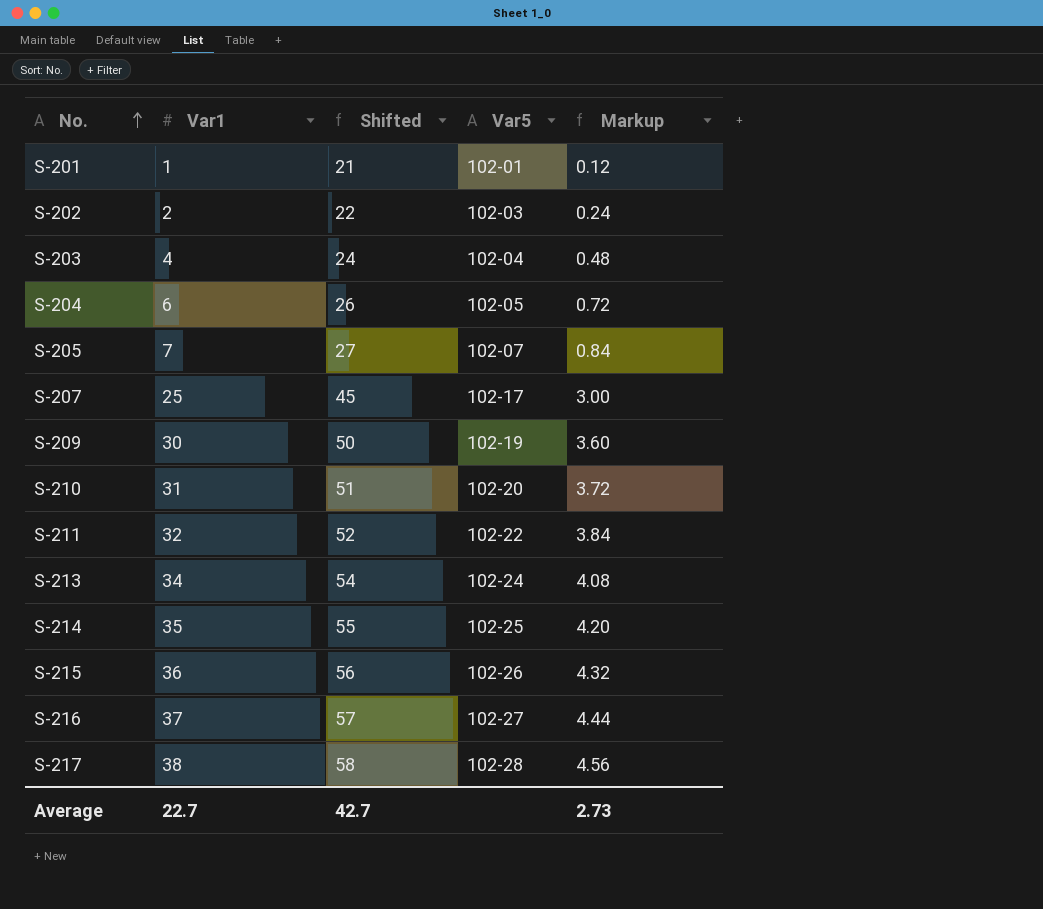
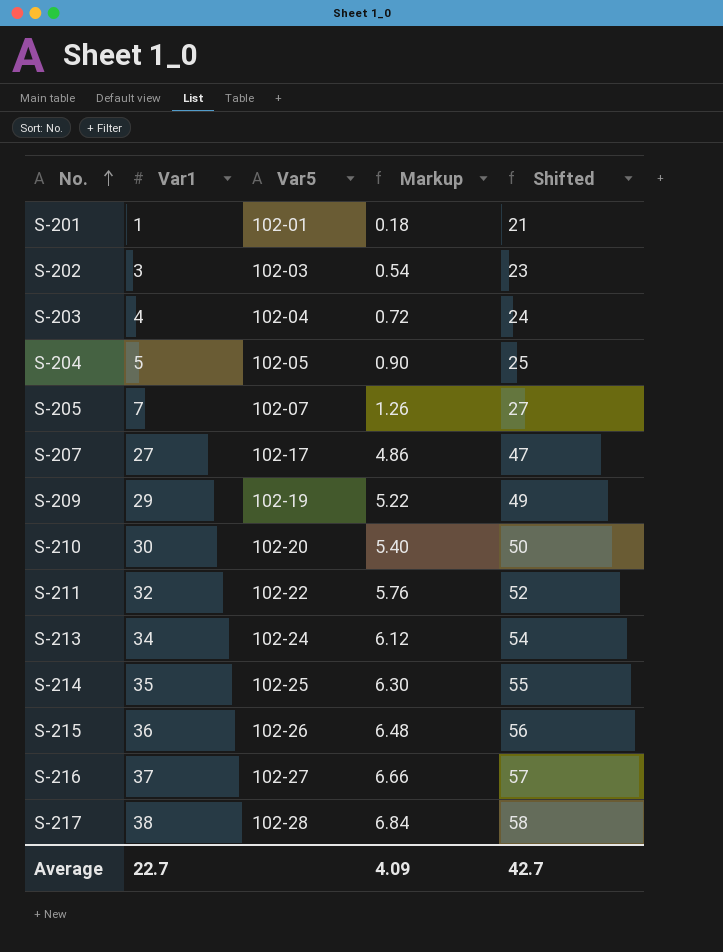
column Markup | formula: [Var1] * 0.12 -> [Var1] * 0.18
column Shifted | position: 3 -> 5
S-202 | Var1: 2 -> 3
S-202 | Shifted: 22 -> 23
S-204 | Var1: 6 -> 5
S-204 | Shifted: 26 -> 25
S-207 | Var1: 25 -> 27
S-207 | Shifted: 45 -> 47
S-209 | Var1: 30 -> 29
S-209 | Shifted: 50 -> 49
S-210 | Var1: 31 -> 30
S-210 | Shifted: 51 -> 50
Average | Markup: 2.73 -> 4.09

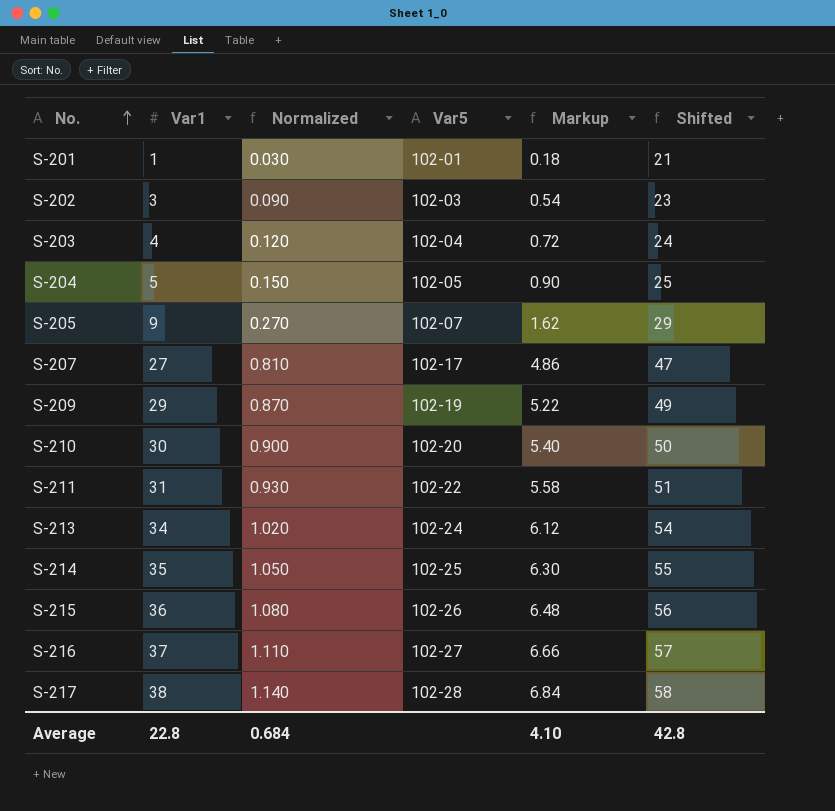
column Normalized | formula: none -> [Var1] * 0.03
S-205 | Var1: 7 -> 9
S-205 | Markup: 1.26 -> 1.62
S-205 | Shifted: 27 -> 29
S-211 | Var1: 32 -> 31
S-211 | Markup: 5.76 -> 5.58
S-211 | Shifted: 52 -> 51
Average | Var1: 22.7 -> 22.8
Average | Markup: 4.09 -> 4.10
Average | Shifted: 42.7 -> 42.8

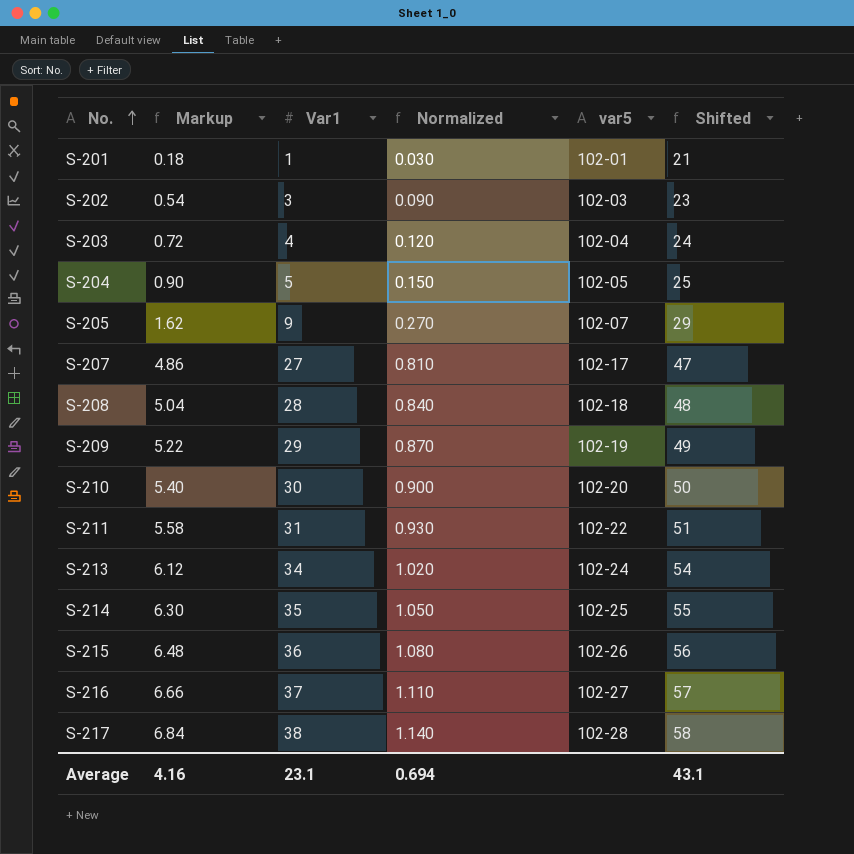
column Markup | position: 5 -> 2
column name: Var5 -> var5
row S-208: none -> 5.04 | 28 | 0.840 | 102-18 | 48
Average | Markup: 4.10 -> 4.16
Average | Var1: 22.8 -> 23.1
Average | Normalized: 0.684 -> 0.694
Average | Shifted: 42.8 -> 43.1

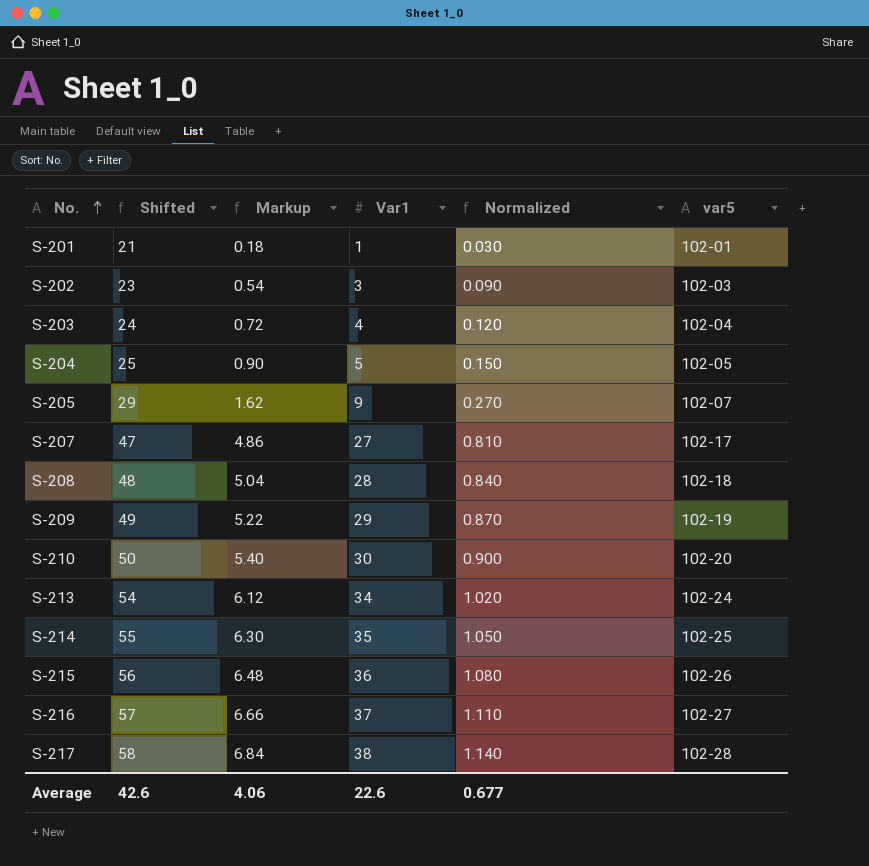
column Shifted | position: 6 -> 2
row S-211: 5.58 | 31 | 0.930 | 102-22 | 51 -> none
Average | Shifted: 43.1 -> 42.6
Average | Markup: 4.16 -> 4.06
Average | Var1: 23.1 -> 22.6
Average | Normalized: 0.694 -> 0.677

